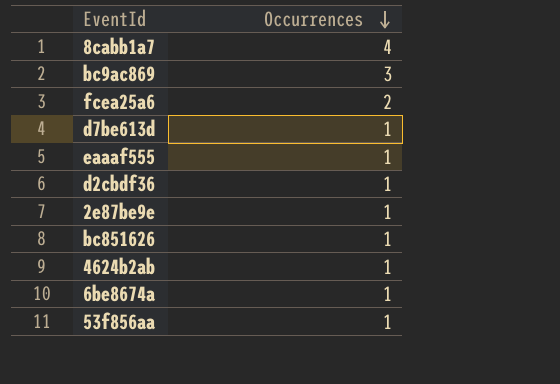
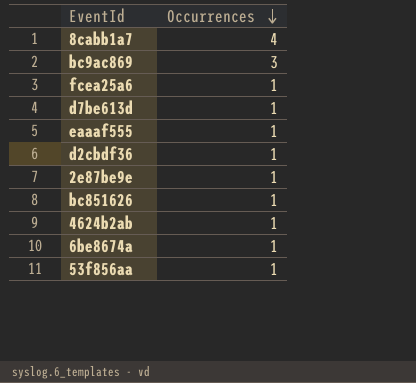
fcea25a6 | Occurrences: 2 -> 1

